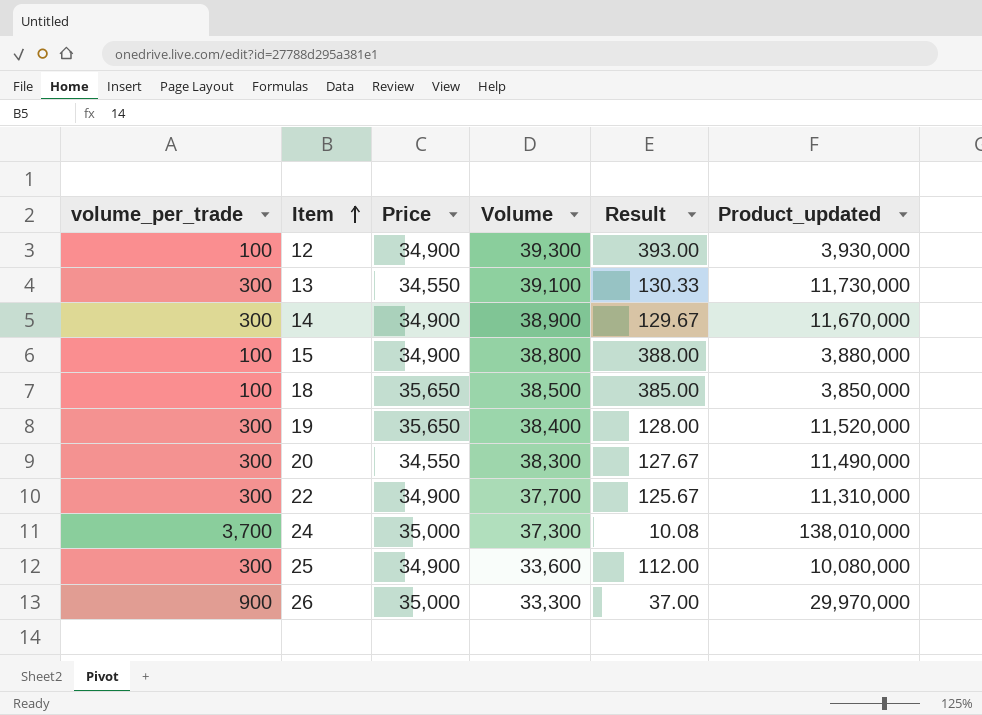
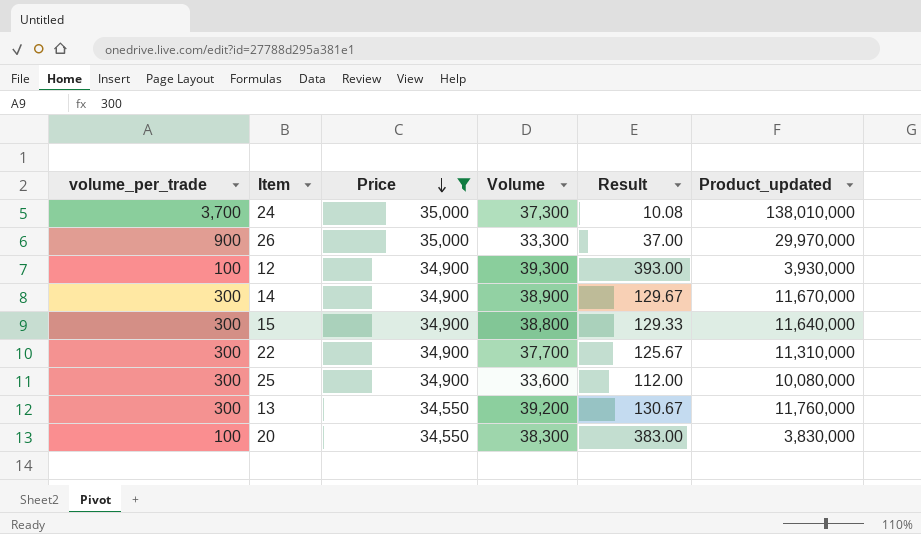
filter: none -> Price != 35,650
row order: Item ascending -> Price descending
15 | volume_per_trade: 100 -> 300
15 | Result: 388.00 -> 129.33
15 | Product_updated: 3,880,000 -> 11,640,000
13 | Volume: 39,100 -> 39,200
13 | Result: 130.33 -> 130.67
13 | Product_updated: 11,730,000 -> 11,760,000
20 | volume_per_trade: 300 -> 100
20 | Result: 127.67 -> 383.00
20 | Product_updated: 11,490,000 -> 3,830,000

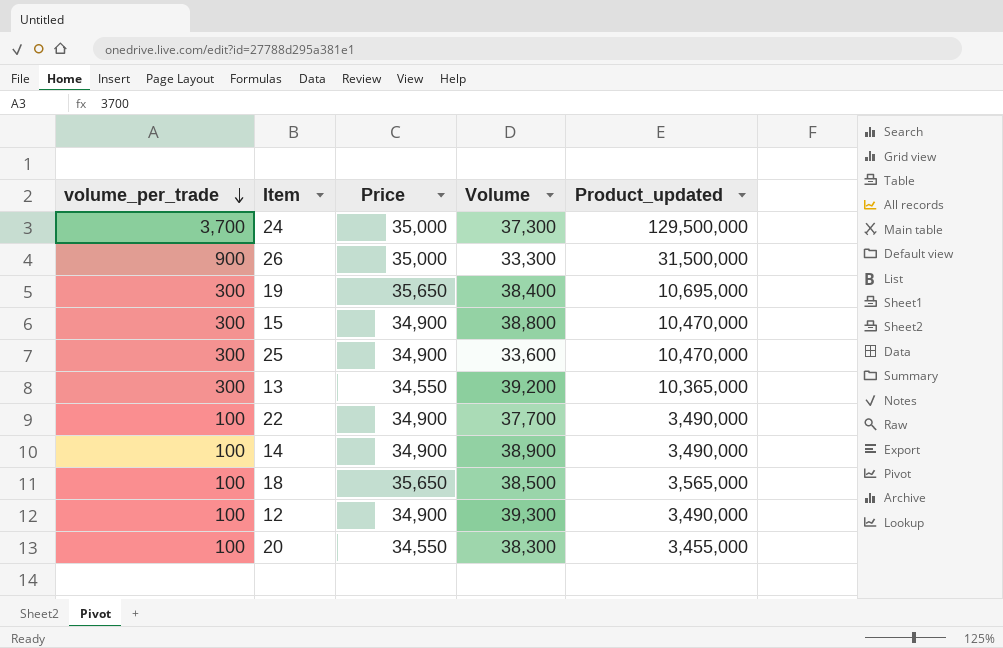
filter: Price != 35,650 -> none
row order: Price descending -> volume_per_trade descending
column Result | formula: [Volume] / [volume_per_trade] -> none
column Product_updated | formula: [volume_per_trade] * [Volume] -> [volume_per_trade] * [Price]
22 | volume_per_trade: 300 -> 100
14 | volume_per_trade: 300 -> 100

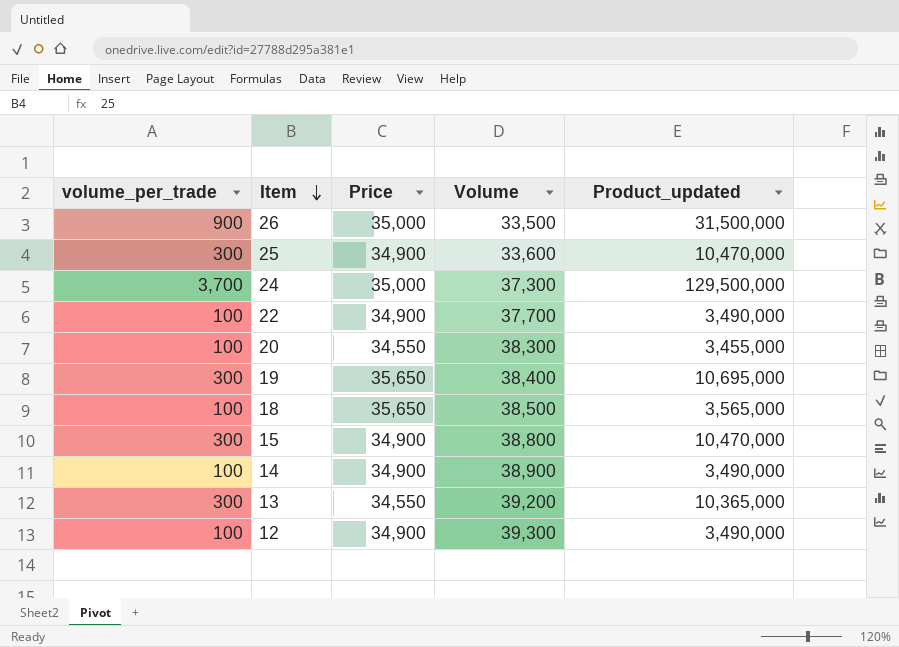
row order: volume_per_trade descending -> Item descending
26 | Volume: 33,300 -> 33,500

